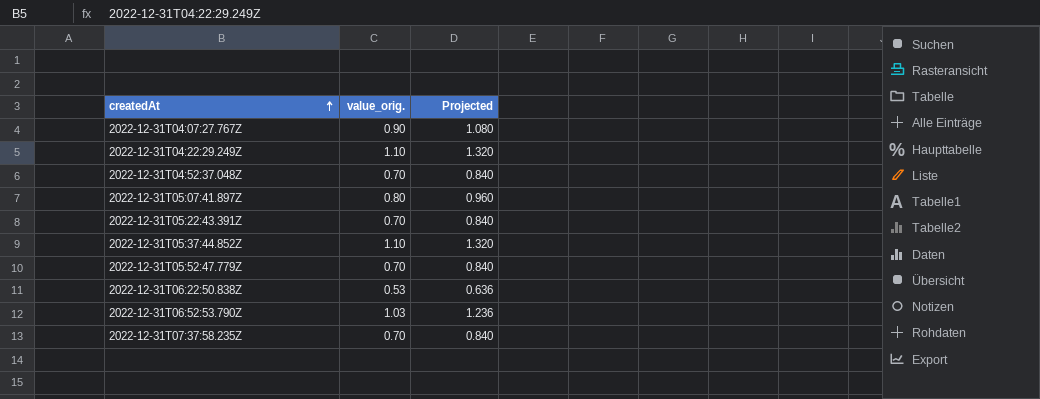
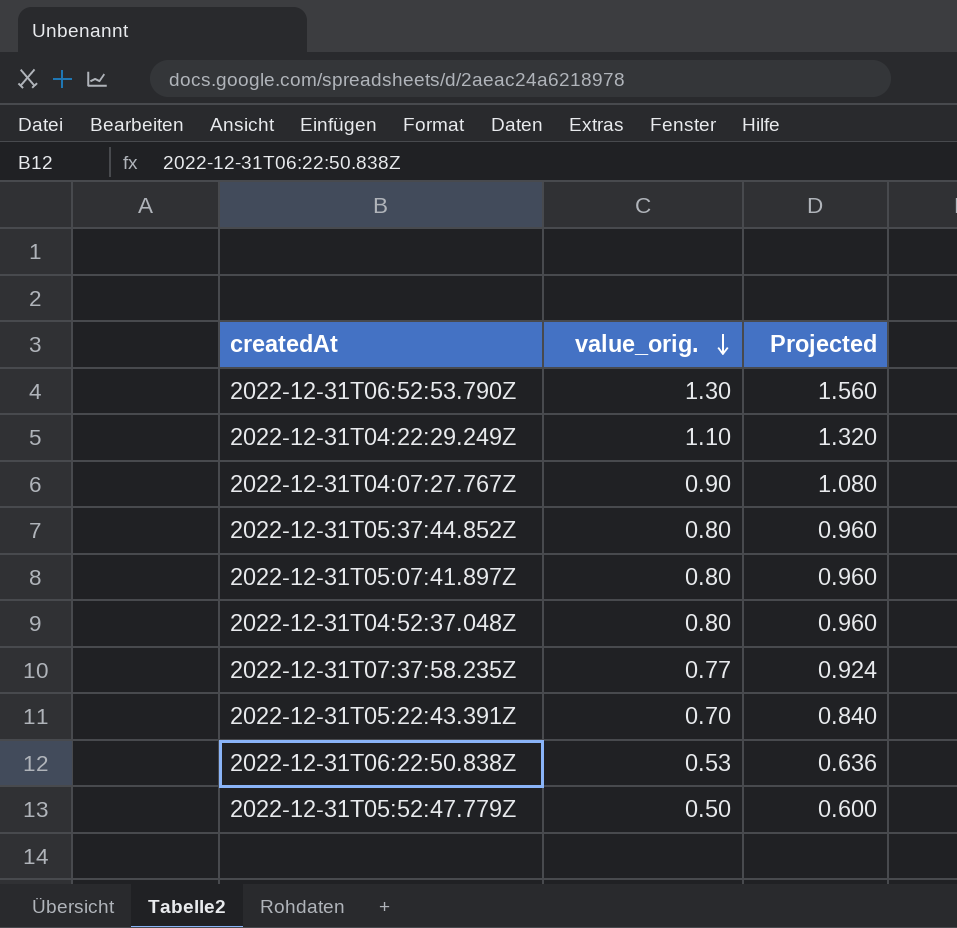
row order: createdAt ascending -> value_orig. descending
2022-12-31T06:52:53.790Z | value_orig.: 1.03 -> 1.30
2022-12-31T06:52:53.790Z | Projected: 1.236 -> 1.560
2022-12-31T05:37:44.852Z | value_orig.: 1.10 -> 0.80
2022-12-31T05:37:44.852Z | Projected: 1.320 -> 0.960
2022-12-31T04:52:37.048Z | value_orig.: 0.70 -> 0.80
2022-12-31T04:52:37.048Z | Projected: 0.840 -> 0.960
2022-12-31T07:37:58.235Z | value_orig.: 0.70 -> 0.77
2022-12-31T07:37:58.235Z | Projected: 0.840 -> 0.924
2022-12-31T05:52:47.779Z | value_orig.: 0.70 -> 0.50
2022-12-31T05:52:47.779Z | Projected: 0.840 -> 0.600

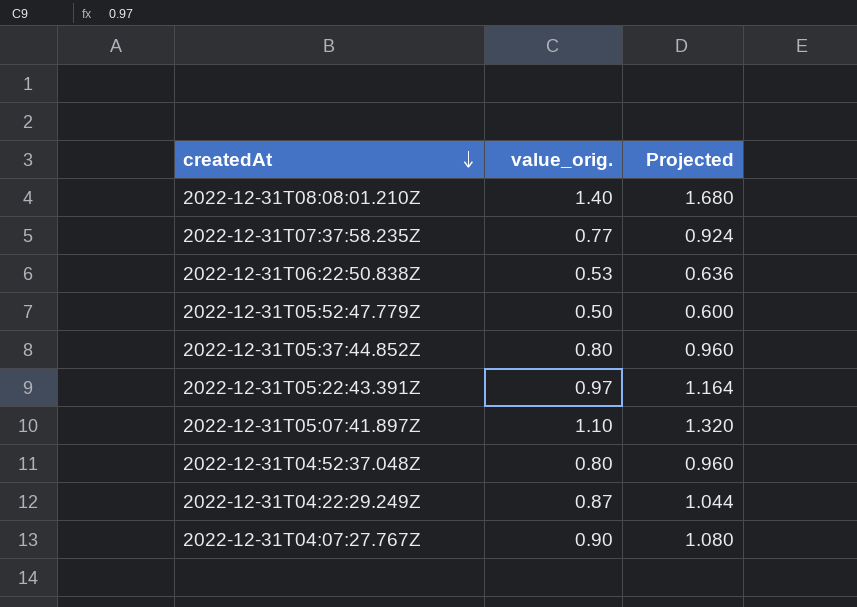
row order: value_orig. descending -> createdAt descending
row 2022-12-31T06:52:53.790Z: 1.30 | 1.560 -> none
row 2022-12-31T08:08:01.210Z: none -> 1.40 | 1.680
2022-12-31T05:22:43.391Z | value_orig.: 0.70 -> 0.97
2022-12-31T05:22:43.391Z | Projected: 0.840 -> 1.164
2022-12-31T05:07:41.897Z | value_orig.: 0.80 -> 1.10
2022-12-31T05:07:41.897Z | Projected: 0.960 -> 1.320
2022-12-31T04:22:29.249Z | value_orig.: 1.10 -> 0.87
2022-12-31T04:22:29.249Z | Projected: 1.320 -> 1.044

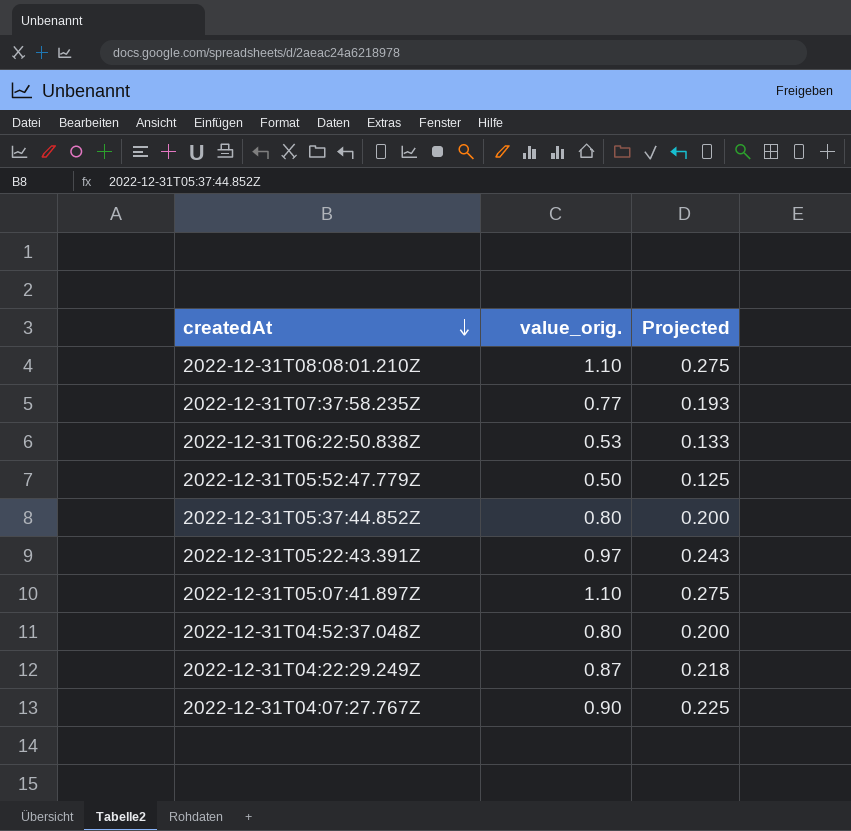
column Projected | formula: [value_orig.] * 1.2 -> [value_orig.] * 0.25
2022-12-31T08:08:01.210Z | value_orig.: 1.40 -> 1.10

